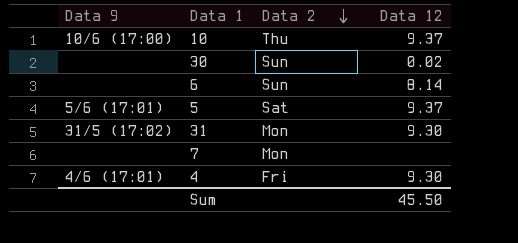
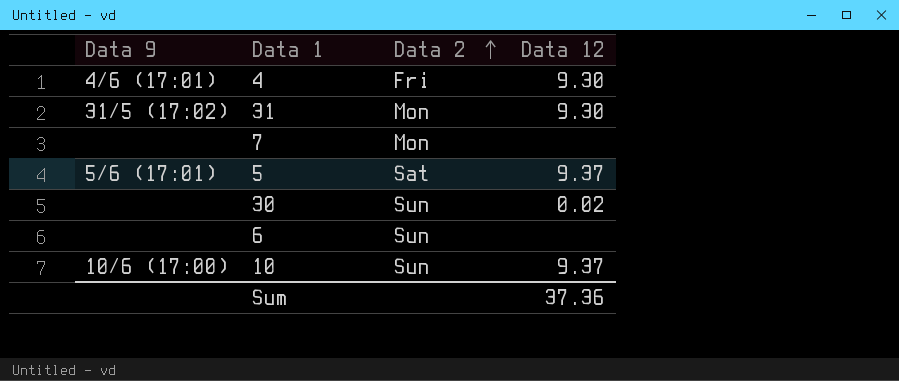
row order: Data 2 descending -> Data 2 ascending
6 | Data 12: 8.14 -> none
10 | Data 2: Thu -> Sun
Sum | Data 12: 45.50 -> 37.36

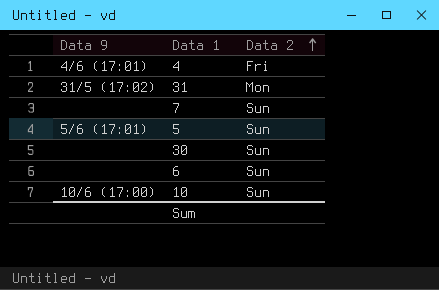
column Data 12 | position: 4 -> none
7 | Data 2: Mon -> Sun
5 | Data 2: Sat -> Sun

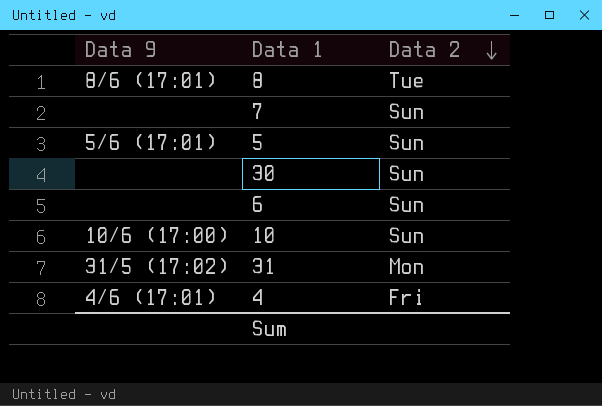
row order: Data 2 ascending -> Data 2 descending
row 8: none -> 8/6 (17:01) | Tue

